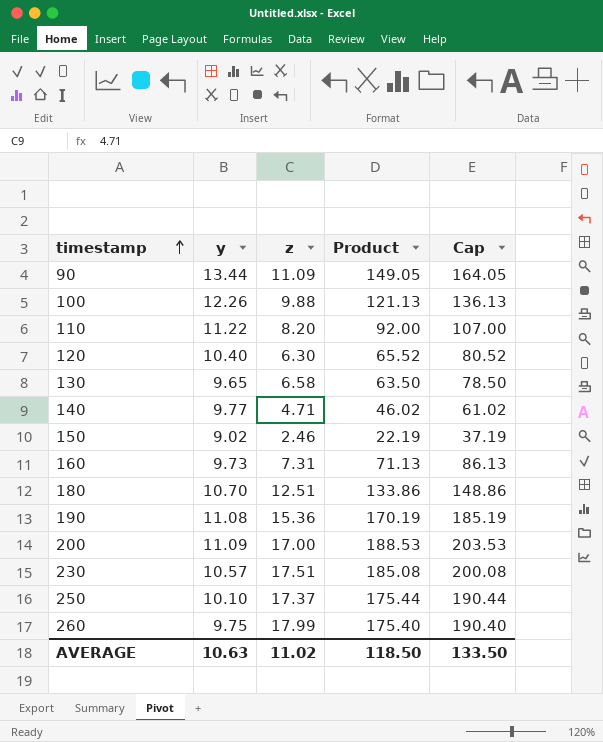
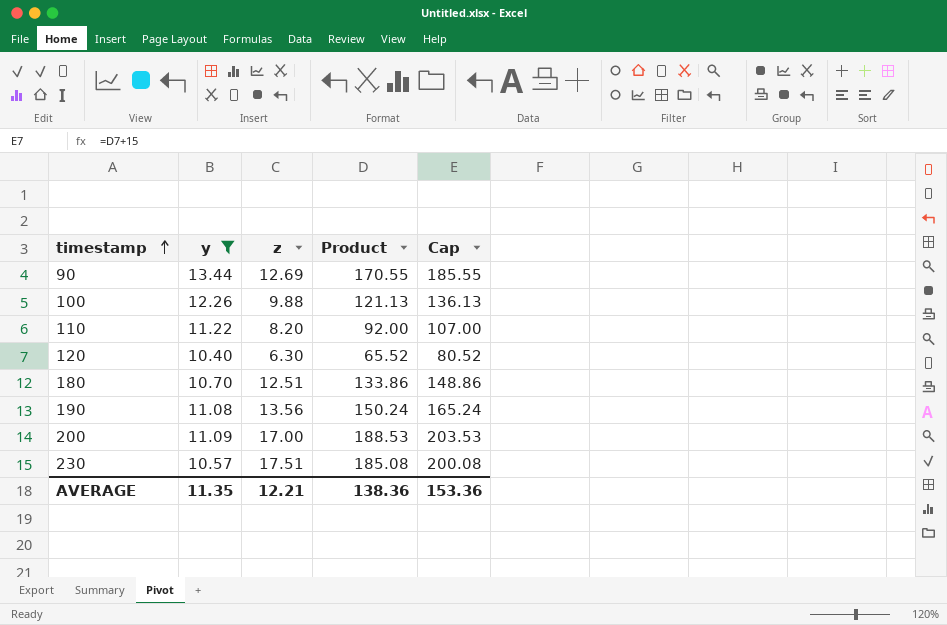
filter: none -> y >= 10.40
90 | z: 11.09 -> 12.69
90 | Product: 149.05 -> 170.55
90 | Cap: 164.05 -> 185.55
190 | z: 15.36 -> 13.56
190 | Product: 170.19 -> 150.24
190 | Cap: 185.19 -> 165.24
AVERAGE | y: 10.63 -> 11.35
AVERAGE | z: 11.02 -> 12.21
AVERAGE | Product: 118.50 -> 138.36
AVERAGE | Cap: 133.50 -> 153.36

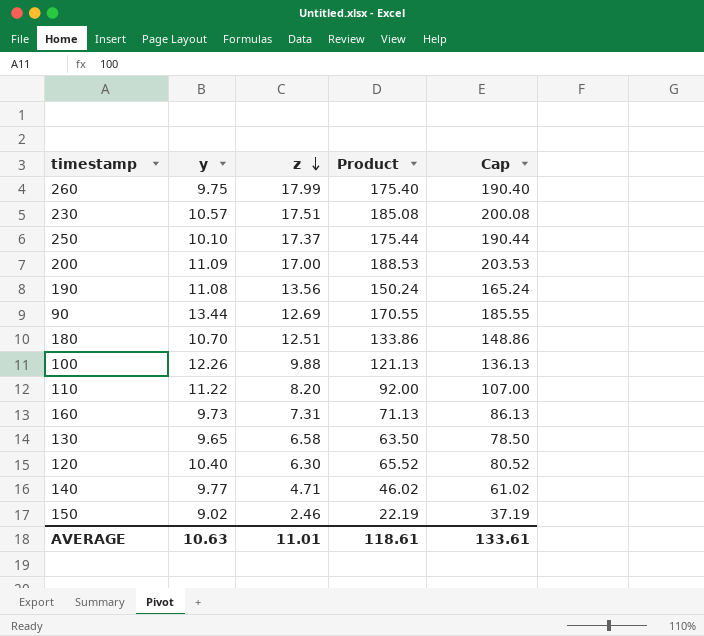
filter: y >= 10.40 -> none
row order: timestamp ascending -> z descending
AVERAGE | y: 11.35 -> 10.63
AVERAGE | z: 12.21 -> 11.01
AVERAGE | Product: 138.36 -> 118.61
AVERAGE | Cap: 153.36 -> 133.61

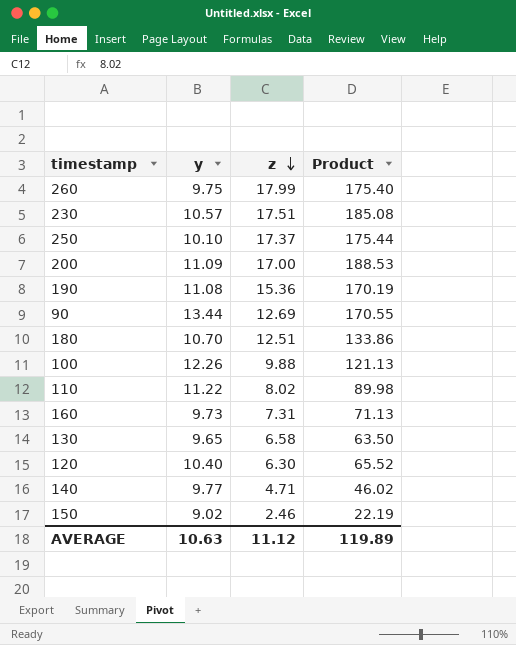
column Cap | formula: [Product] + 15 -> none
190 | z: 13.56 -> 15.36
190 | Product: 150.24 -> 170.19
110 | z: 8.20 -> 8.02
110 | Product: 92.00 -> 89.98
AVERAGE | z: 11.01 -> 11.12
AVERAGE | Product: 118.61 -> 119.89

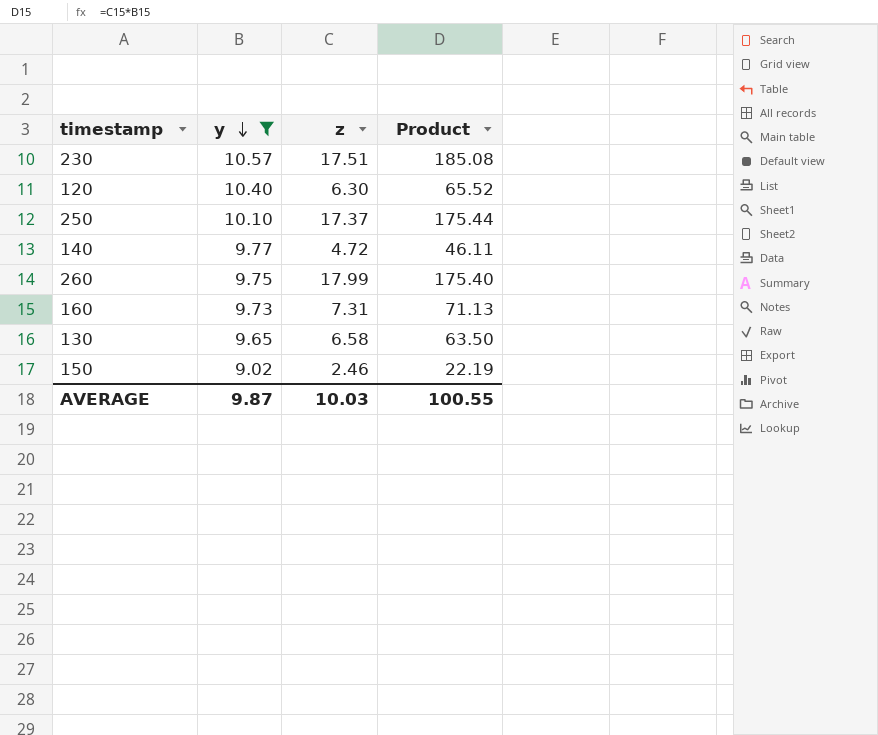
filter: none -> y <= 10.57
row order: z descending -> y descending
140 | z: 4.71 -> 4.72
140 | Product: 46.02 -> 46.11
AVERAGE | y: 10.63 -> 9.87
AVERAGE | z: 11.12 -> 10.03
AVERAGE | Product: 119.89 -> 100.55

